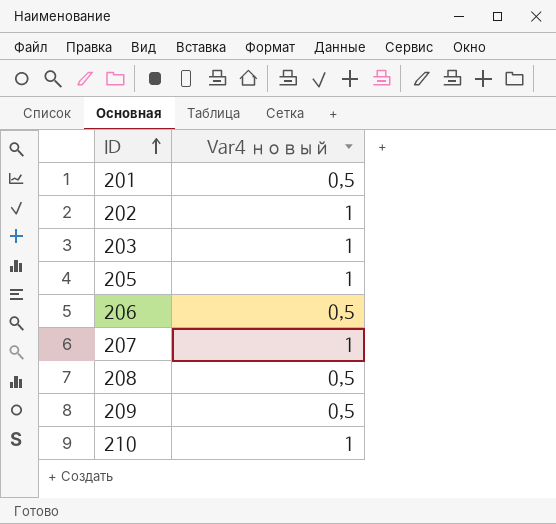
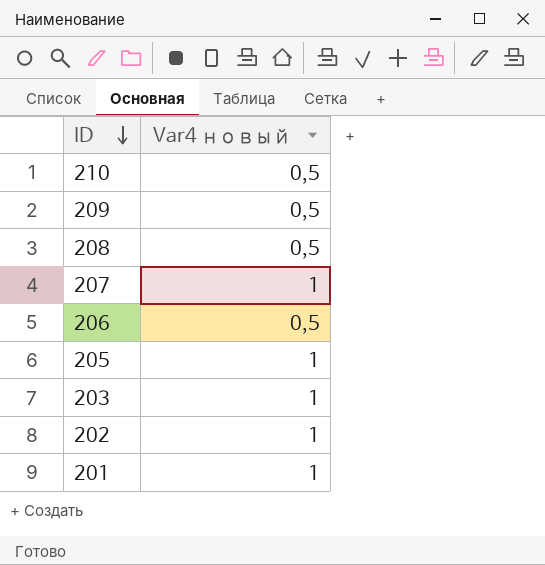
row order: ID ascending -> ID descending
210 | Var4 новый: 1 -> 0,5
201 | Var4 новый: 0,5 -> 1

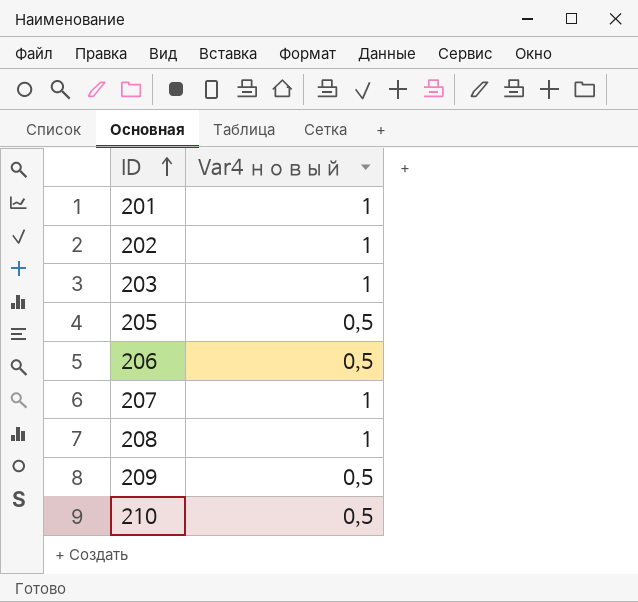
row order: ID descending -> ID ascending
205 | Var4 новый: 1 -> 0,5
208 | Var4 новый: 0,5 -> 1

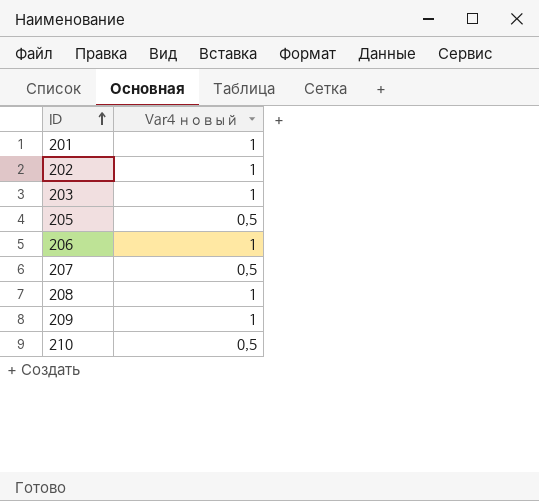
206 | Var4 новый: 0,5 -> 1
207 | Var4 новый: 1 -> 0,5
209 | Var4 новый: 0,5 -> 1

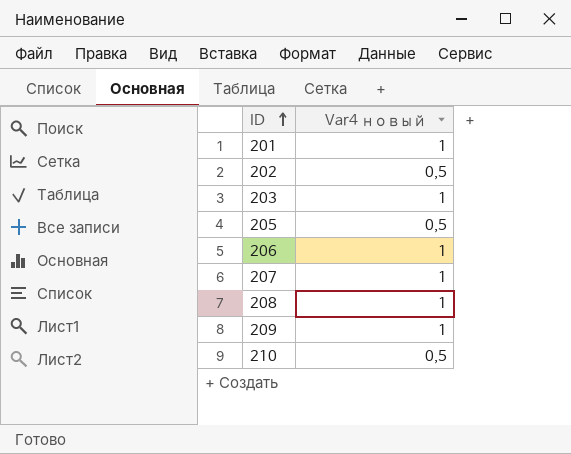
202 | Var4 новый: 1 -> 0,5
207 | Var4 новый: 0,5 -> 1

